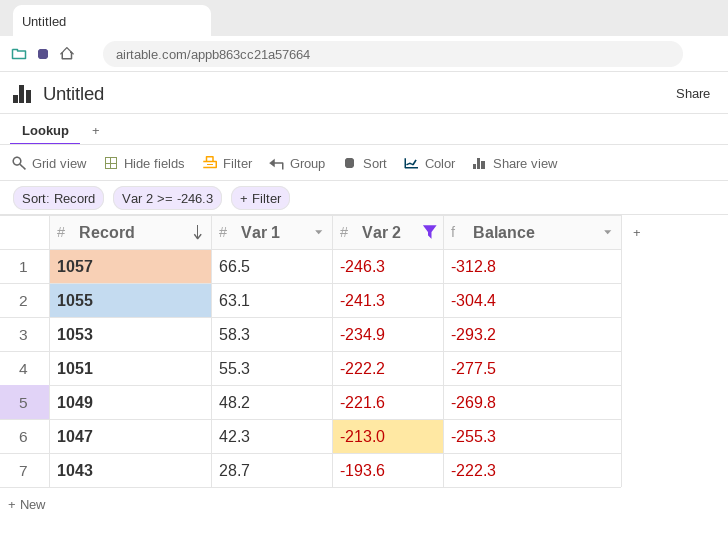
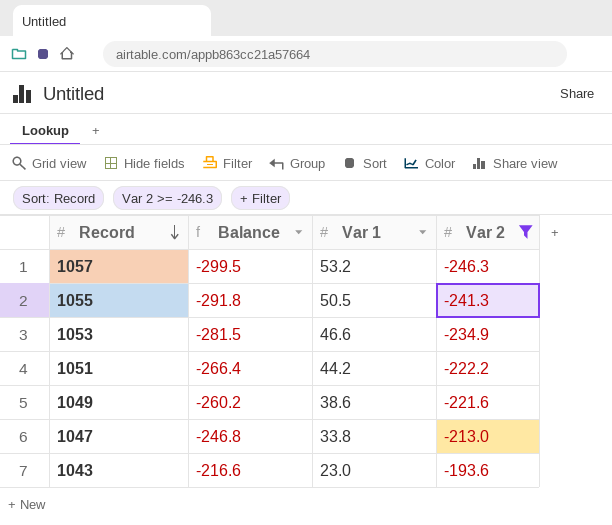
column Balance | position: 4 -> 2
1057 | Balance: -312.8 -> -299.5
1057 | Var 1: 66.5 -> 53.2
1055 | Balance: -304.4 -> -291.8
1055 | Var 1: 63.1 -> 50.5
1053 | Balance: -293.2 -> -281.5
1053 | Var 1: 58.3 -> 46.6
1051 | Balance: -277.5 -> -266.4
1051 | Var 1: 55.3 -> 44.2
1049 | Balance: -269.8 -> -260.2
1049 | Var 1: 48.2 -> 38.6
1047 | Balance: -255.3 -> -246.8
1047 | Var 1: 42.3 -> 33.8
1043 | Balance: -222.3 -> -216.6
1043 | Var 1: 28.7 -> 23.0

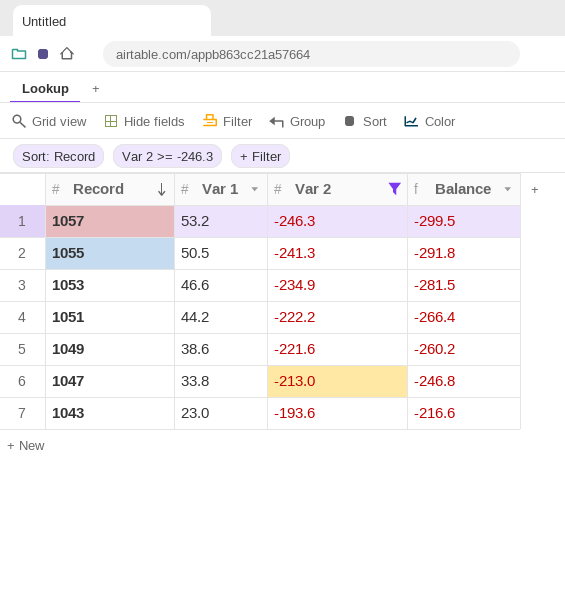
column Balance | position: 2 -> 4

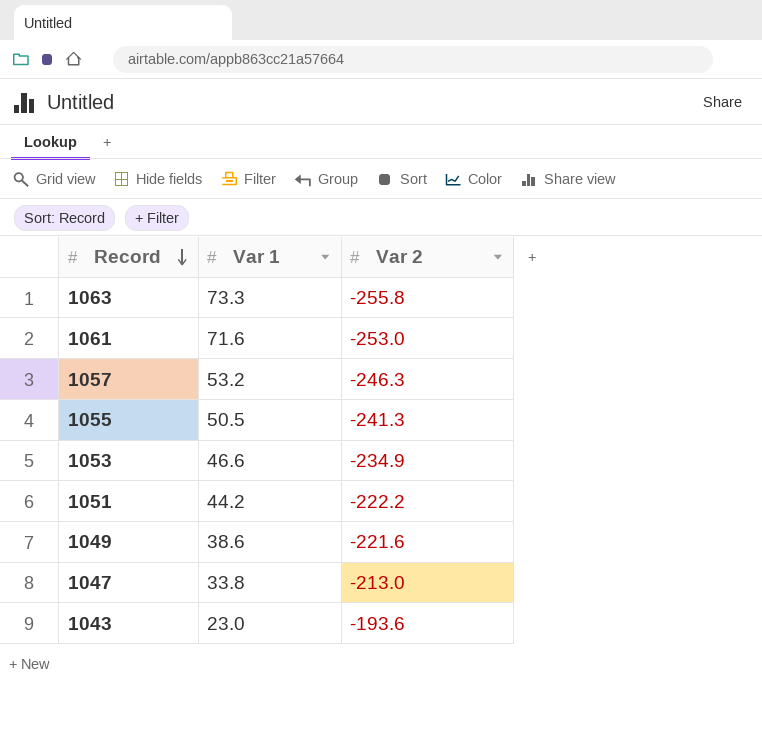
filter: Var 2 >= -246.3 -> none
column Balance | formula: [Var 2] - [Var 1] -> none

